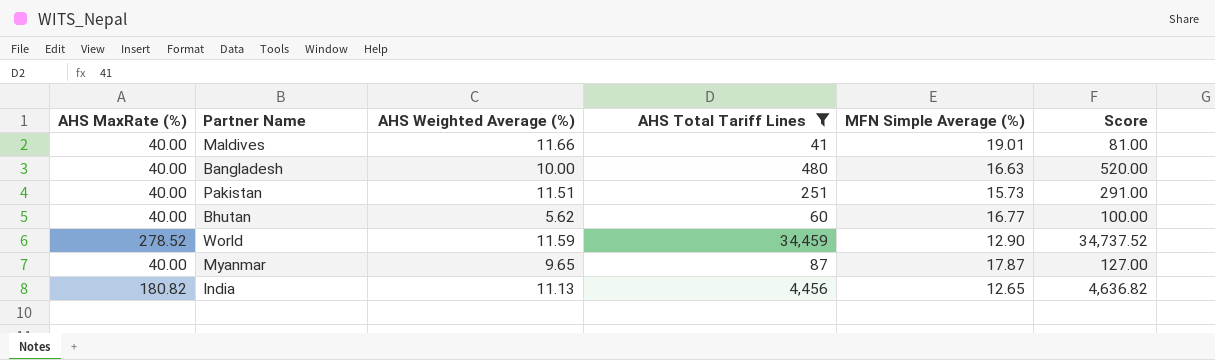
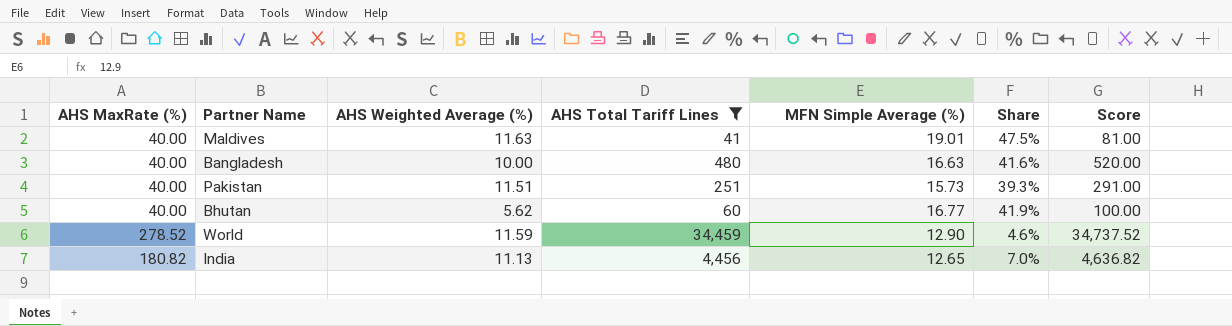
column Share | formula: none -> [MFN Simple Average (%)] / [AHS MaxRate (%)]
row Myanmar: 40.00 | 9.65 | 87 | 17.87 | 127.00 -> none
Maldives | AHS Weighted Average (%): 11.66 -> 11.63

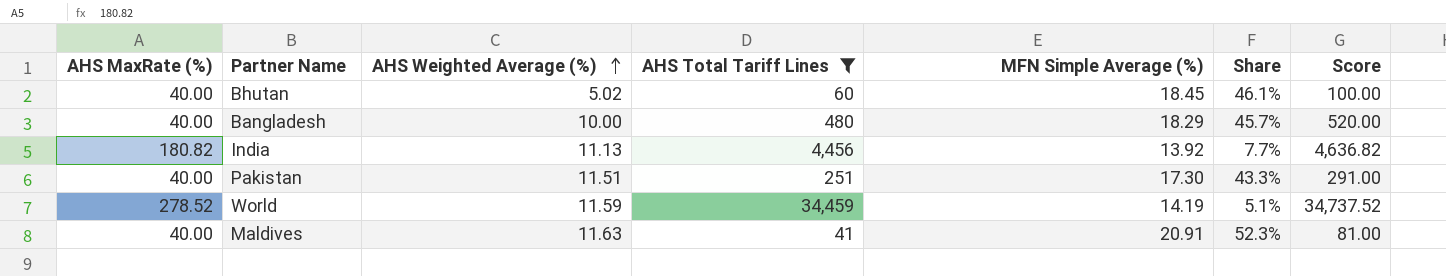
row order: none -> AHS Weighted Average (%) ascending
Bhutan | AHS Weighted Average (%): 5.62 -> 5.02
Bhutan | MFN Simple Average (%): 16.77 -> 18.45
Bhutan | Share: 41.9% -> 46.1%
Bangladesh | MFN Simple Average (%): 16.63 -> 18.29
Bangladesh | Share: 41.6% -> 45.7%
India | MFN Simple Average (%): 12.65 -> 13.92
India | Share: 7.0% -> 7.7%
Pakistan | MFN Simple Average (%): 15.73 -> 17.30
Pakistan | Share: 39.3% -> 43.3%
World | MFN Simple Average (%): 12.90 -> 14.19
World | Share: 4.6% -> 5.1%
Maldives | MFN Simple Average (%): 19.01 -> 20.91
Maldives | Share: 47.5% -> 52.3%

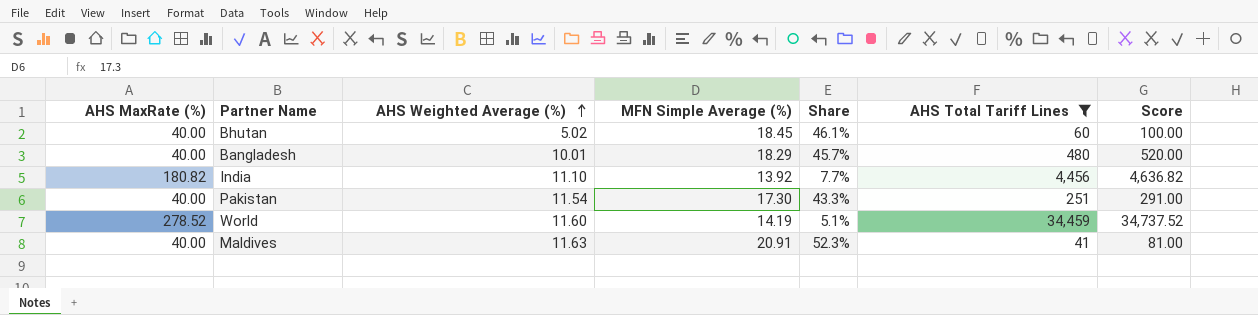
column AHS Total Tariff Lines | position: 4 -> 6
Bangladesh | AHS Weighted Average (%): 10.00 -> 10.01
India | AHS Weighted Average (%): 11.13 -> 11.10
Pakistan | AHS Weighted Average (%): 11.51 -> 11.54
World | AHS Weighted Average (%): 11.59 -> 11.60

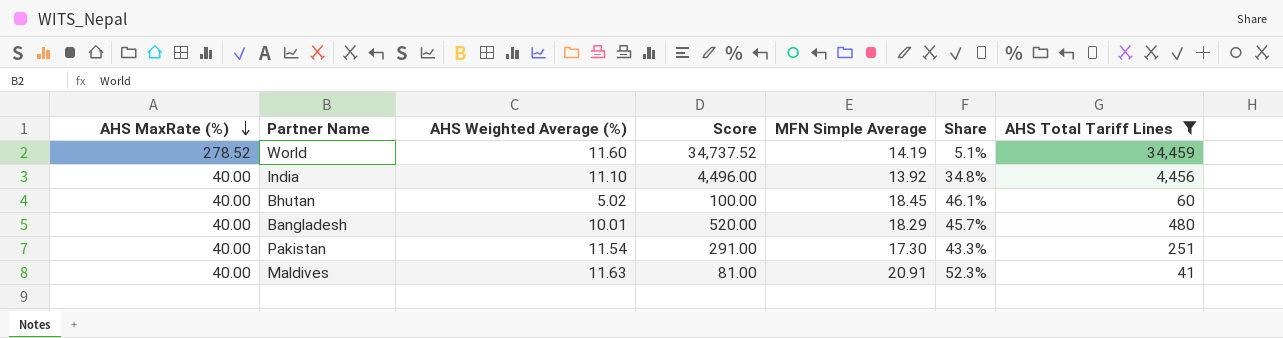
row order: AHS Weighted Average (%) ascending -> AHS MaxRate (%) descending
column Score | position: 7 -> 4
column name: MFN Simple Average (%) -> MFN Simple Average
India | AHS MaxRate (%): 180.82 -> 40.00
India | Score: 4,636.82 -> 4,496.00
India | Share: 7.7% -> 34.8%

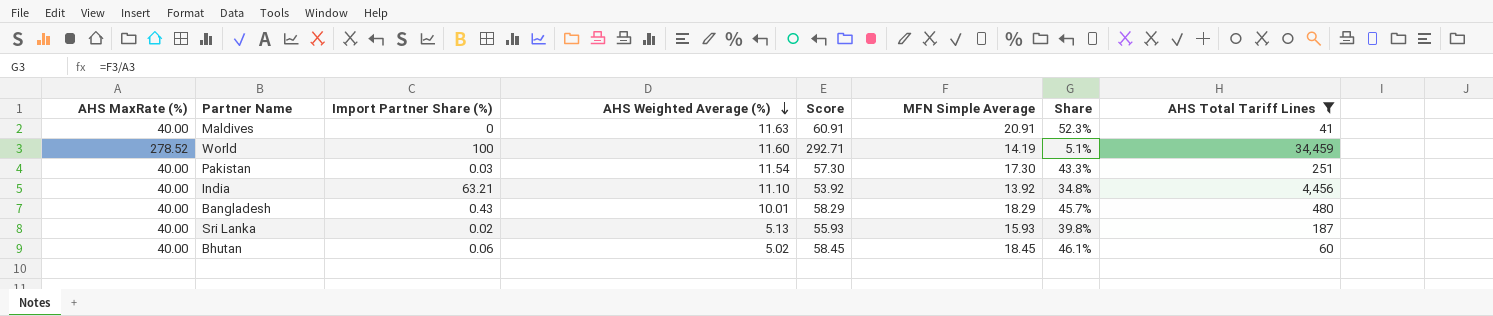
row order: AHS MaxRate (%) descending -> AHS Weighted Average (%) descending
column Import Partner Share (%) | position: none -> 3
column Score | formula: [AHS MaxRate (%)] + [AHS Total Tariff Lines] -> [AHS MaxRate (%)] + [MFN Simple Average]
row Sri Lanka: none -> 40.00 | 0.02 | 5.13 | 55.93 | 15.93 | 39.8% | 187

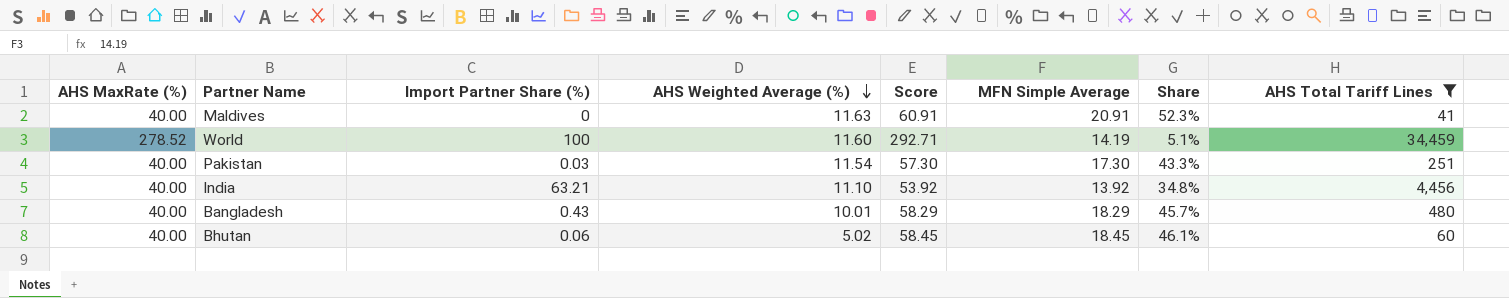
row Sri Lanka: 40.00 | 0.02 | 5.13 | 55.93 | 15.93 | 39.8% | 187 -> none

